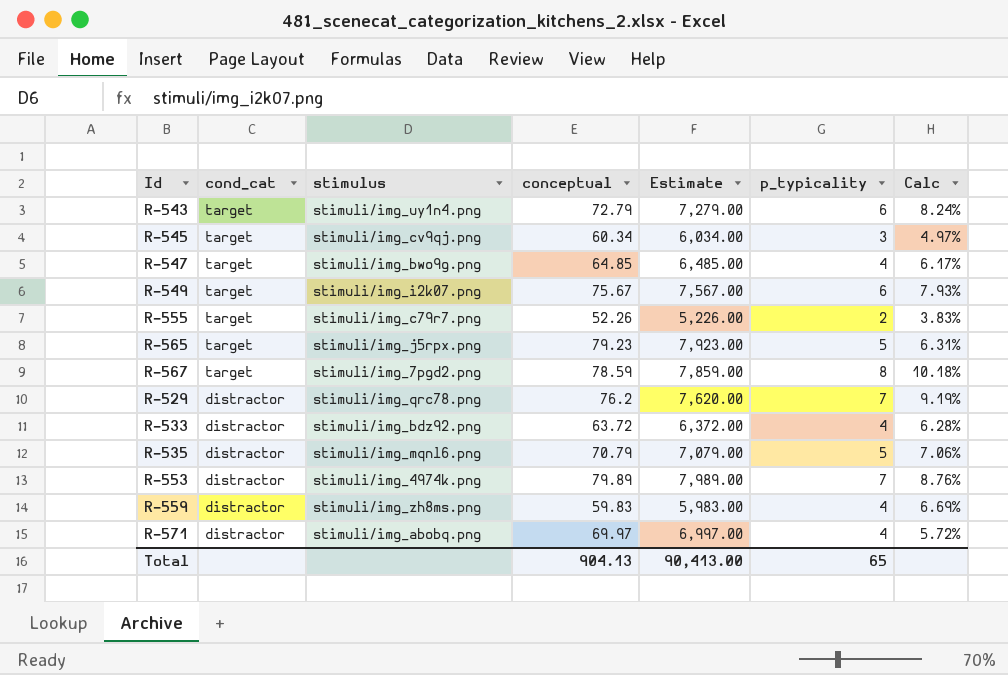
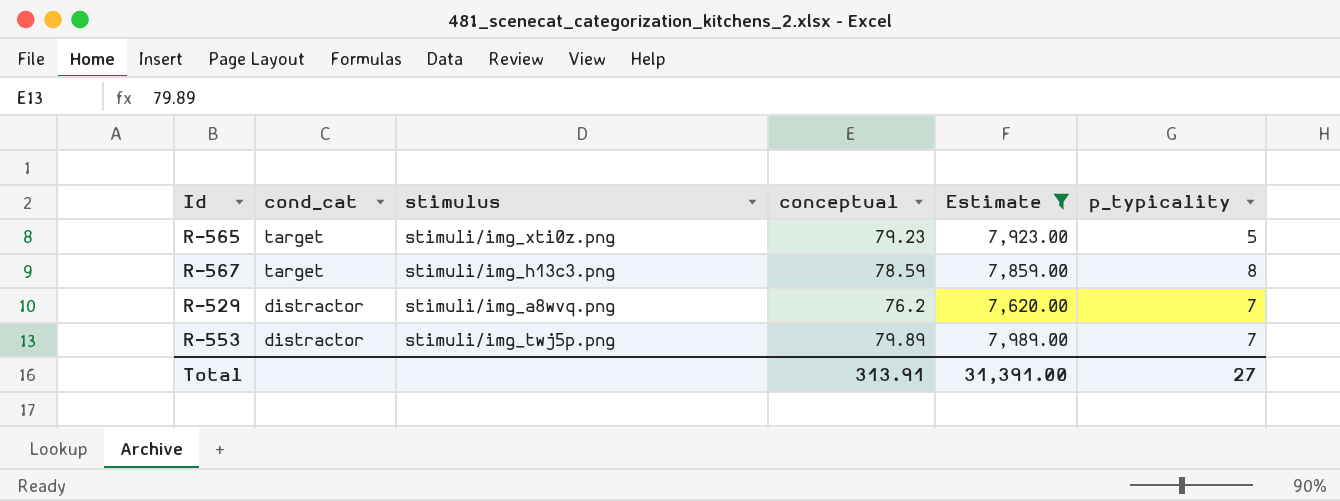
filter: none -> Estimate >= 7,620.00
column Calc | formula: [p_typicality] / [conceptual] -> none
R-565 | stimulus: stimuli/img_j5rpx.png -> stimuli/img_xti0z.png
R-567 | stimulus: stimuli/img_7pgd2.png -> stimuli/img_h13c3.png
R-529 | stimulus: stimuli/img_qrc78.png -> stimuli/img_a8wvq.png
R-553 | stimulus: stimuli/img_4974k.png -> stimuli/img_twj5p.png
Total | conceptual: 904.13 -> 313.91
Total | Estimate: 90,413.00 -> 31,391.00
Total | p_typicality: 65 -> 27

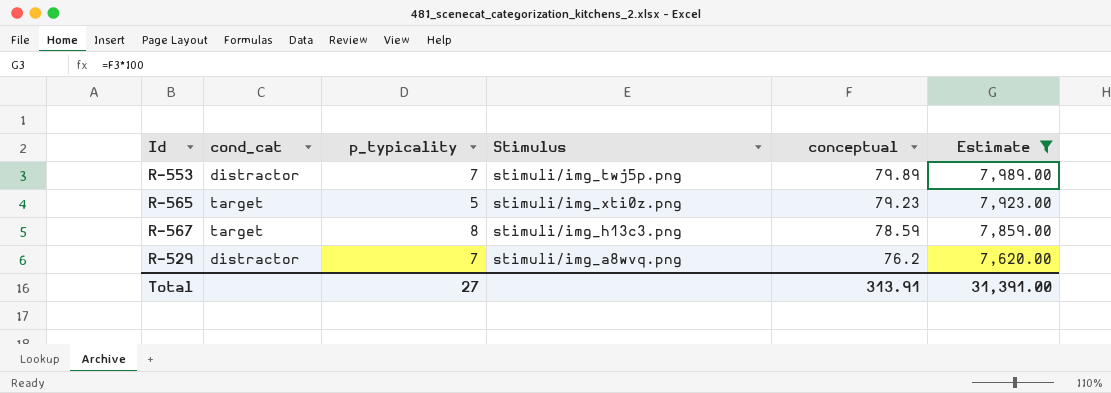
row order: cond_cat descending -> conceptual descending
column p_typicality | position: 6 -> 3
column name: stimulus -> Stimulus

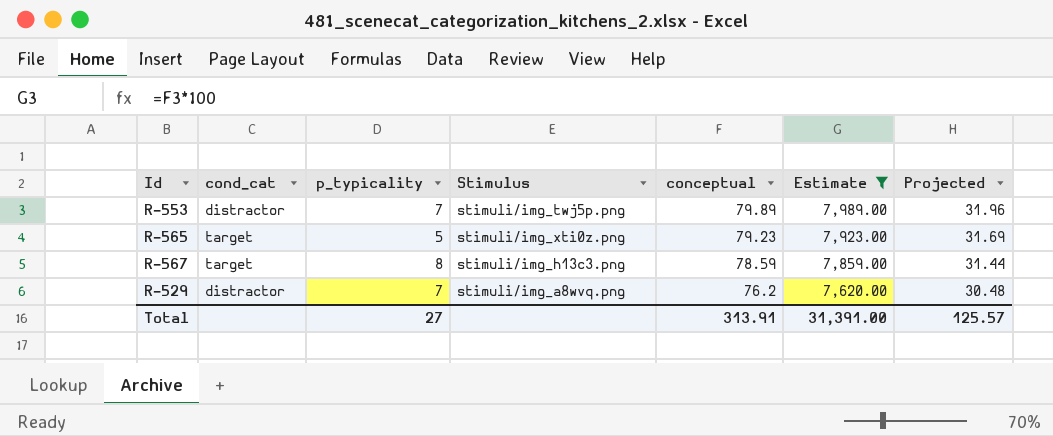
column Projected | formula: none -> [conceptual] * 0.4

